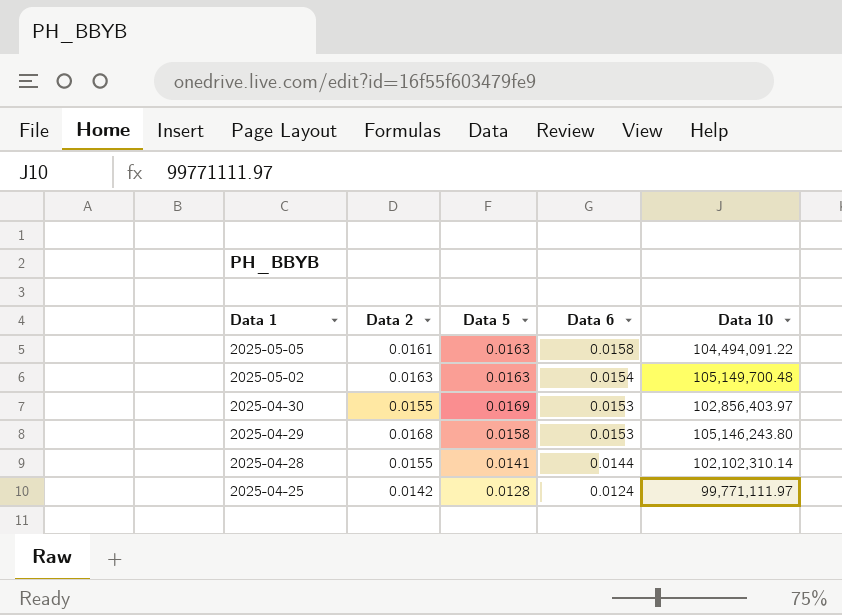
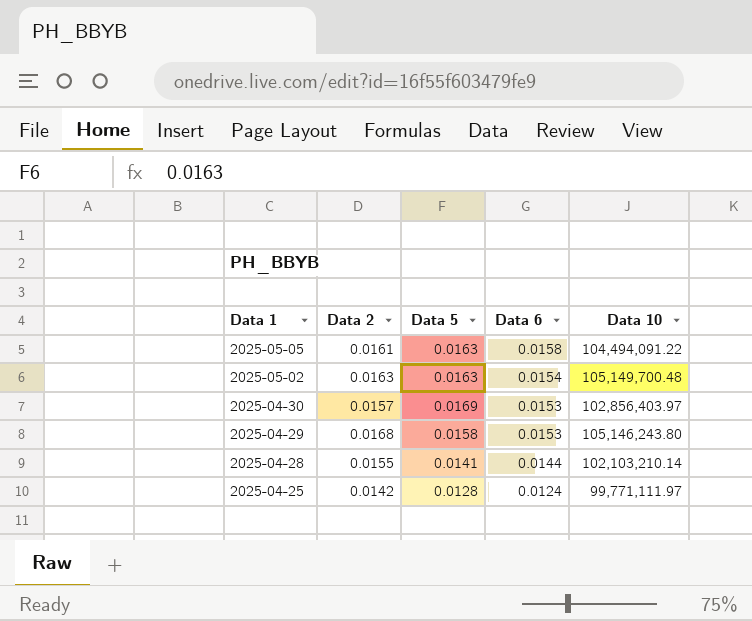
2025-04-30 | Data 2: 0.0155 -> 0.0157
2025-04-28 | Data 10: 102,102,310.14 -> 102,103,210.14

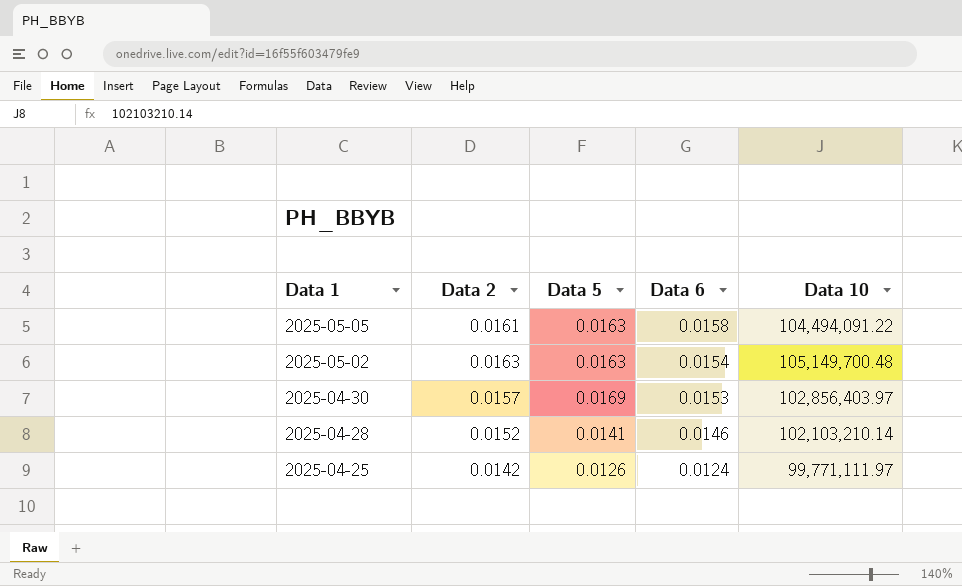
row 2025-04-29: 0.0168 | 0.0158 | 0.0153 | 105,146,243.80 -> none
2025-04-28 | Data 2: 0.0155 -> 0.0152
2025-04-28 | Data 6: 0.0144 -> 0.0146
2025-04-25 | Data 5: 0.0128 -> 0.0126

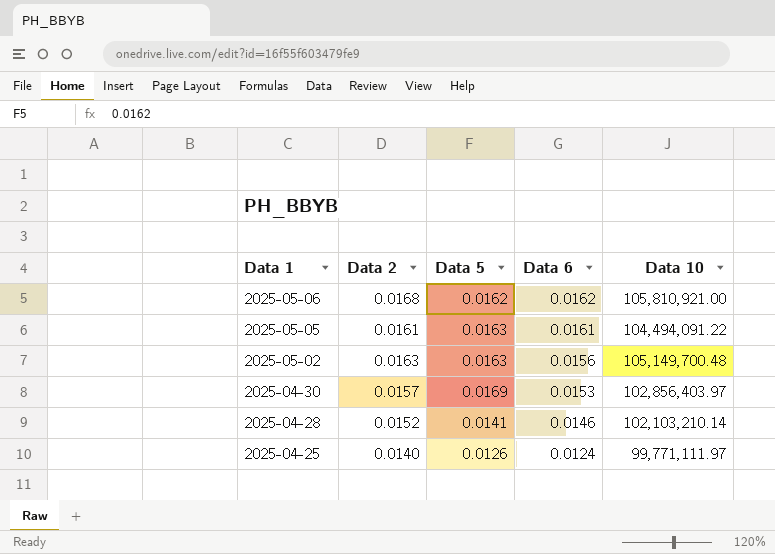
row 2025-05-06: none -> 0.0168 | 0.0162 | 0.0162 | 105,810,921.00
2025-05-05 | Data 6: 0.0158 -> 0.0161
2025-05-02 | Data 6: 0.0154 -> 0.0156
2025-04-25 | Data 2: 0.0142 -> 0.0140

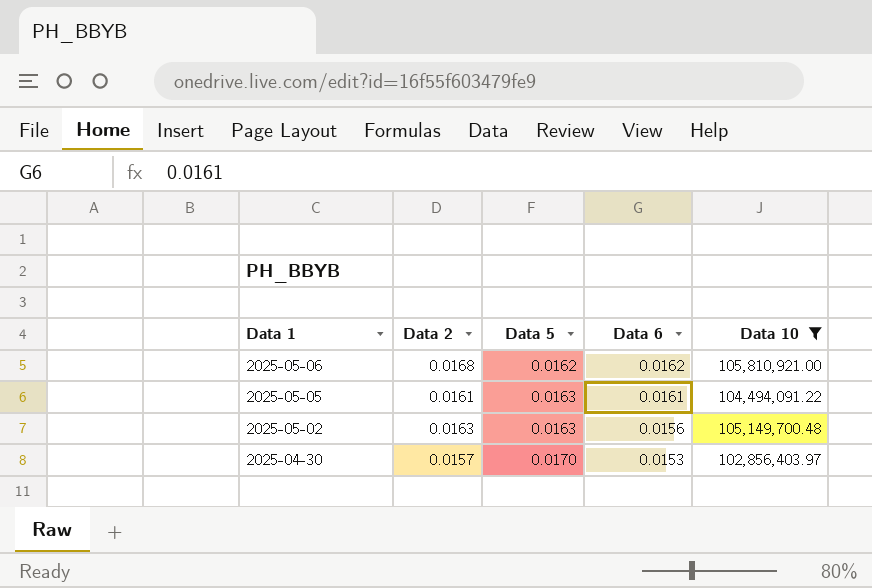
filter: none -> Data 10 >= 102,856,403.97
2025-04-30 | Data 5: 0.0169 -> 0.0170

